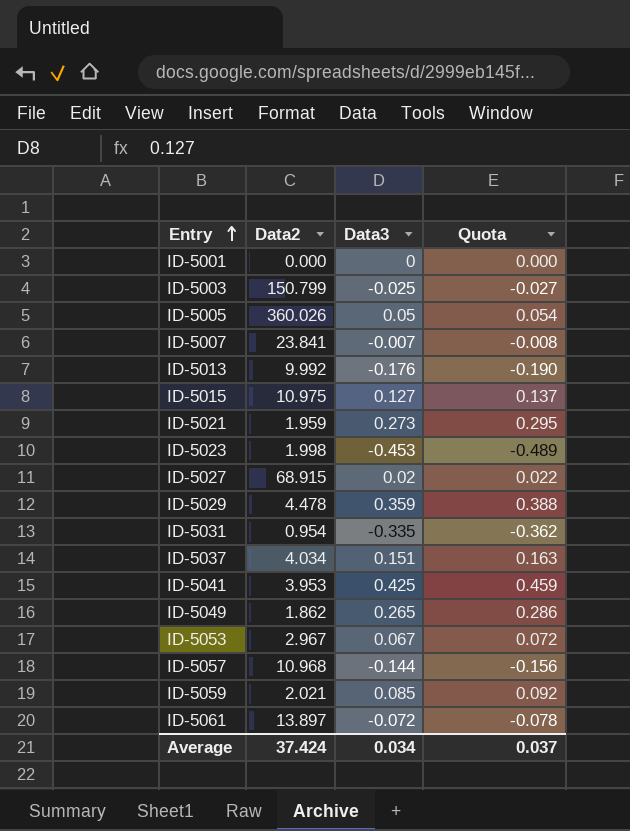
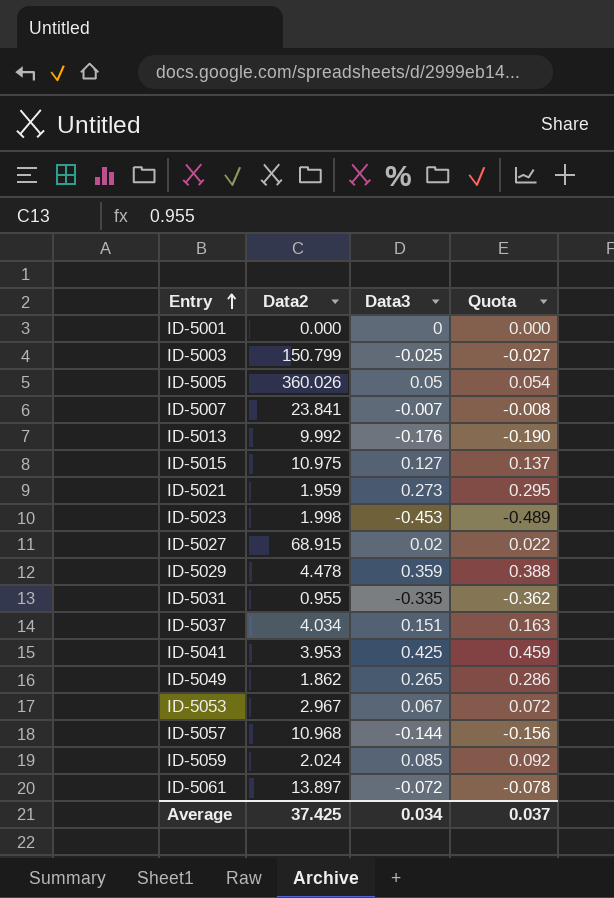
ID-5031 | Data2: 0.954 -> 0.955
ID-5059 | Data2: 2.021 -> 2.024
Average | Data2: 37.424 -> 37.425

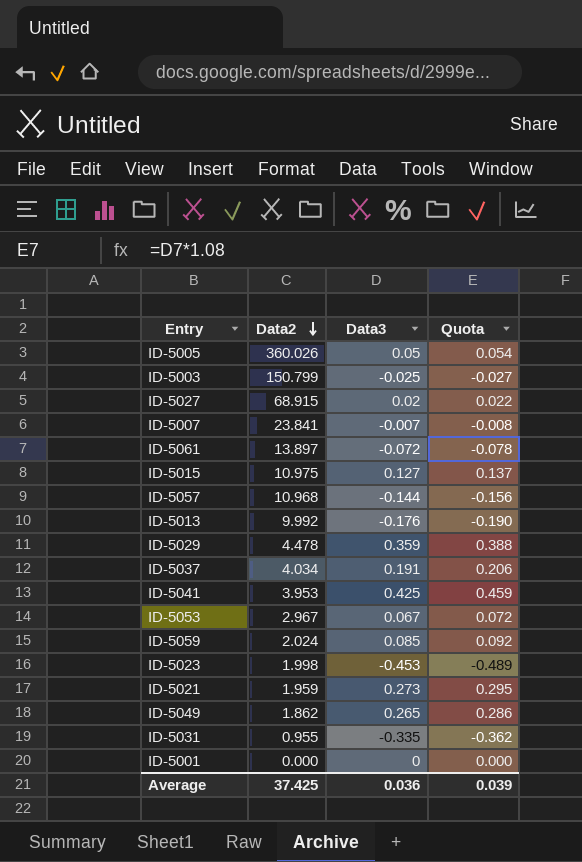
row order: Entry ascending -> Data2 descending
ID-5037 | Data3: 0.151 -> 0.191
ID-5037 | Quota: 0.163 -> 0.206
Average | Data3: 0.034 -> 0.036
Average | Quota: 0.037 -> 0.039

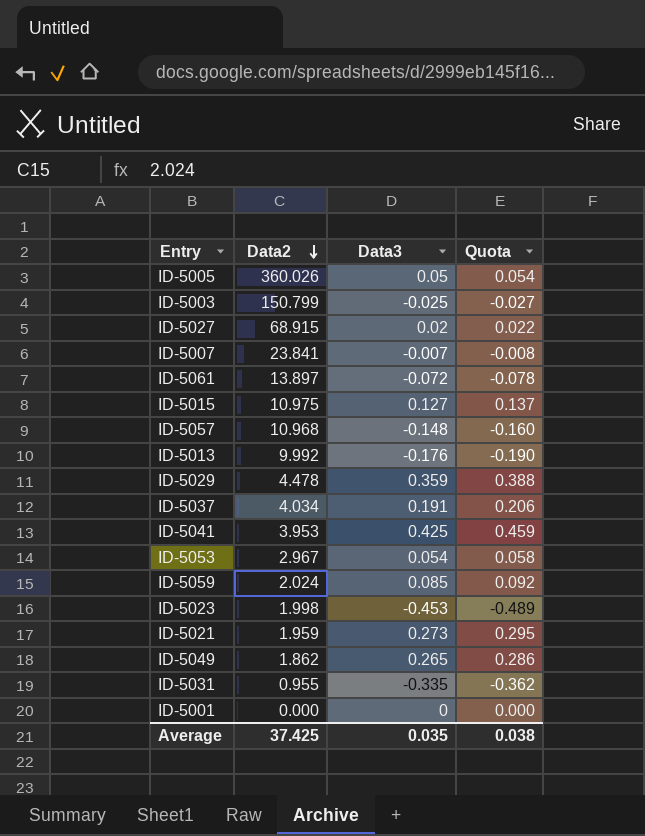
ID-5057 | Data3: -0.144 -> -0.148
ID-5057 | Quota: -0.156 -> -0.160
ID-5053 | Data3: 0.067 -> 0.054
ID-5053 | Quota: 0.072 -> 0.058
Average | Data3: 0.036 -> 0.035
Average | Quota: 0.039 -> 0.038

